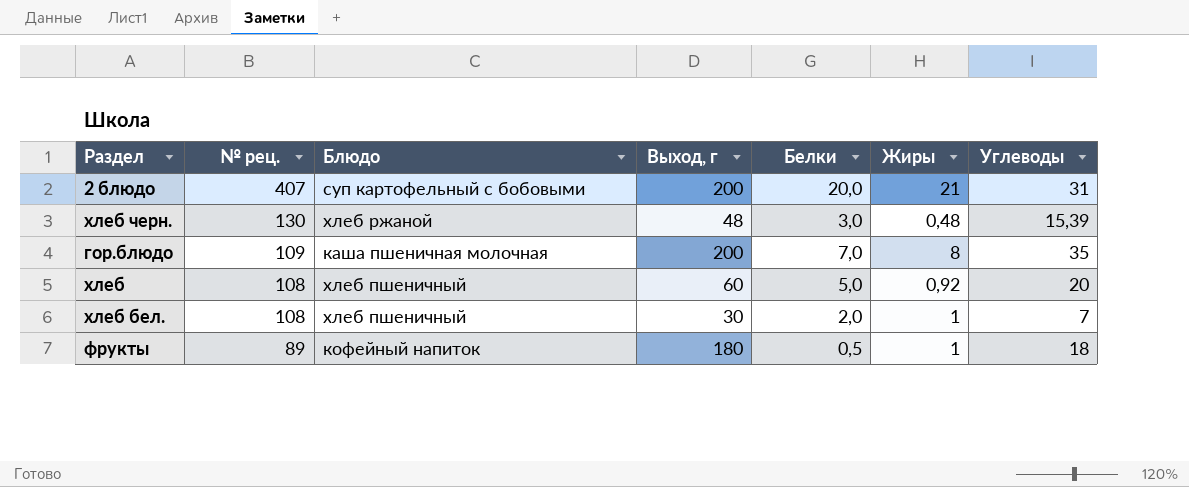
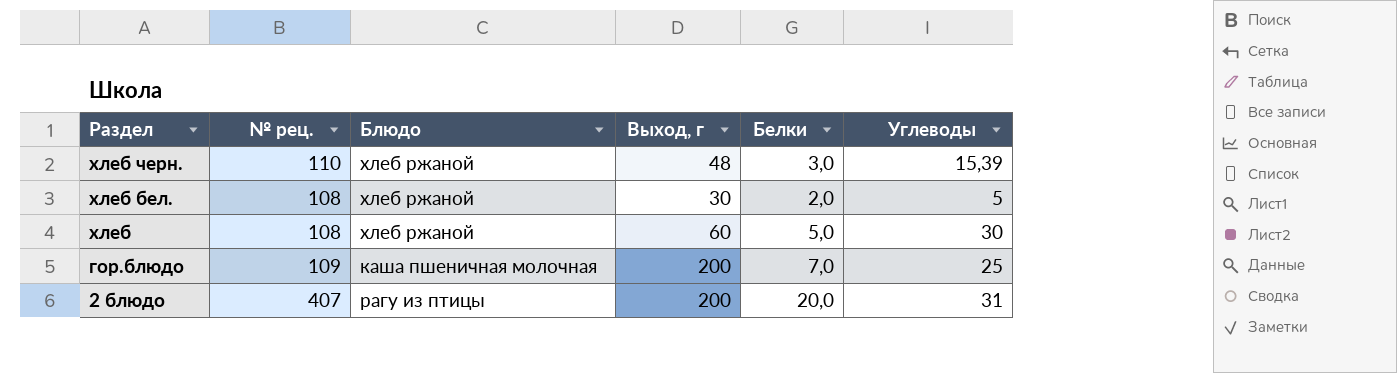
row order: № рец. descending -> Раздел descending
column Жиры | position: 6 -> none
row фрукты: 89 | кофейный напиток | 180 | 0,5 | 1 | 18 -> none
хлеб черн. | № рец.: 130 -> 110
хлеб бел. | Блюдо: хлеб пшеничный -> хлеб ржаной
хлеб бел. | Углеводы: 7 -> 5
хлеб | Блюдо: хлеб пшеничный -> хлеб ржаной
хлеб | Углеводы: 20 -> 30
гор.блюдо | Углеводы: 35 -> 25
2 блюдо | Блюдо: суп картофельный с бобовыми -> рагу из птицы

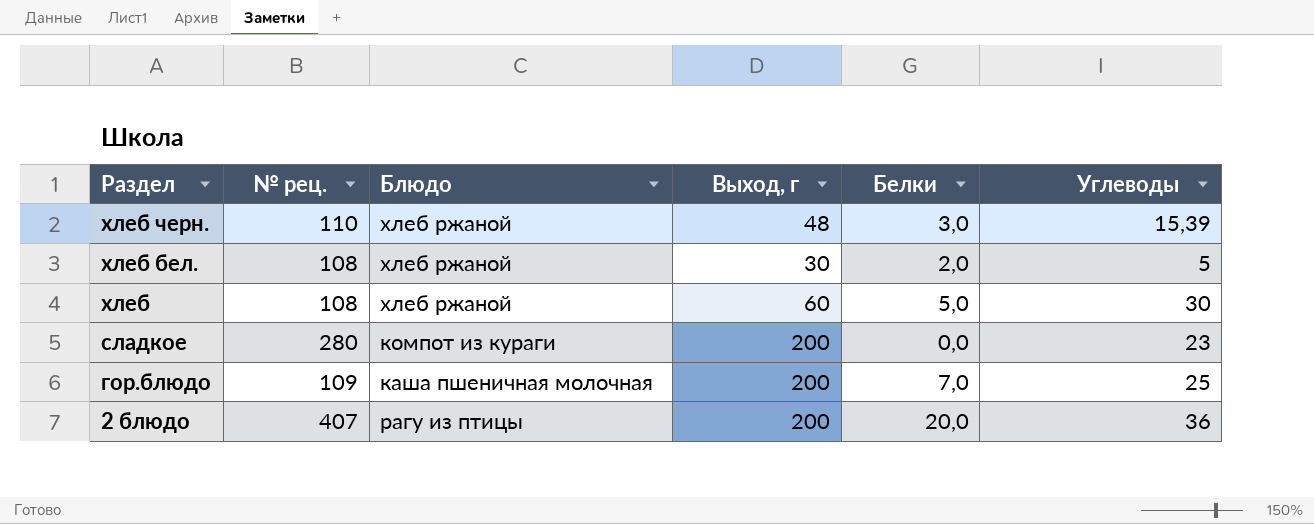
row сладкое: none -> 280 | компот из кураги | 200 | 0,0 | 23
2 блюдо | Углеводы: 31 -> 36

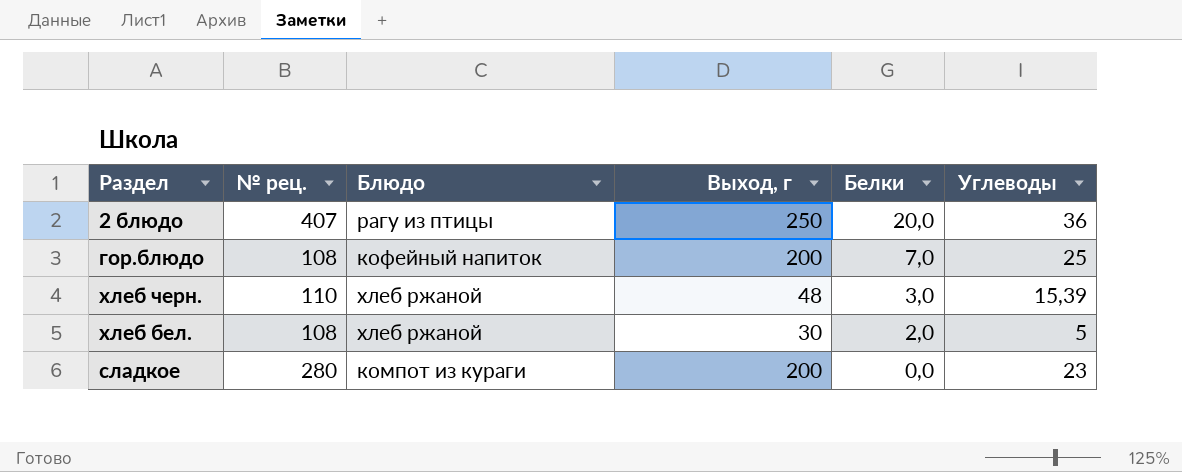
row order: Раздел descending -> Белки descending
row хлеб: 108 | хлеб ржаной | 60 | 5,0 | 30 -> none
2 блюдо | Выход, г: 200 -> 250
гор.блюдо | № рец.: 109 -> 108
гор.блюдо | Блюдо: каша пшеничная молочная -> кофейный напиток

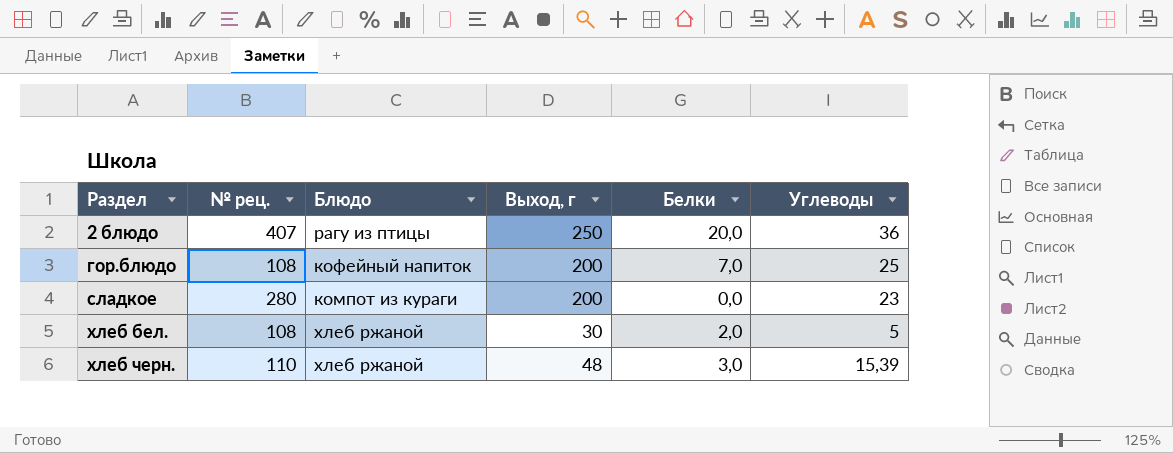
row order: Белки descending -> Раздел ascending

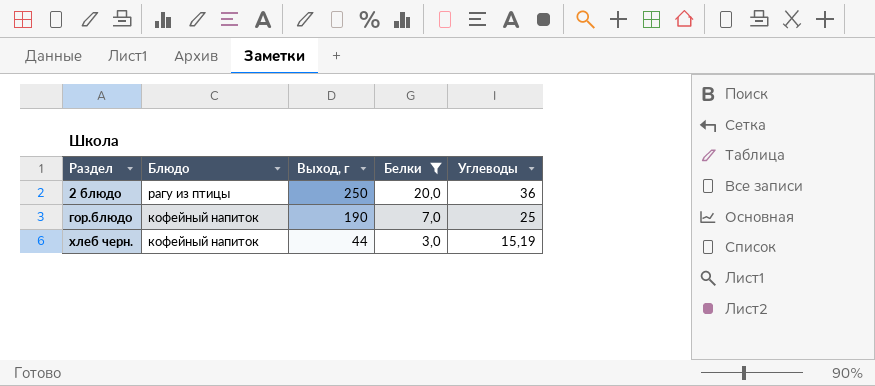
filter: none -> Белки >= 3,0
column № рец. | position: 2 -> none
гор.блюдо | Выход, г: 200 -> 190
хлеб черн. | Блюдо: хлеб ржаной -> кофейный напиток
хлеб черн. | Выход, г: 48 -> 44
хлеб черн. | Углеводы: 15,39 -> 15,19

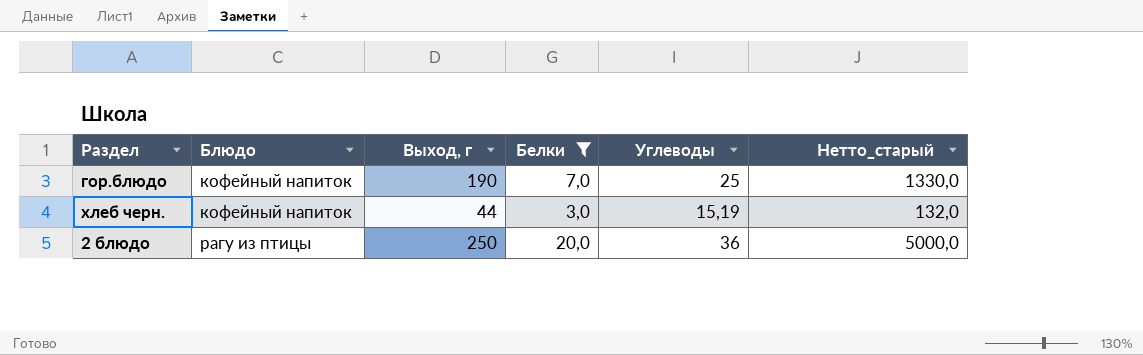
row order: Раздел ascending -> Блюдо ascending
column Нетто_старый | formula: none -> [Выход, г] * [Белки]

